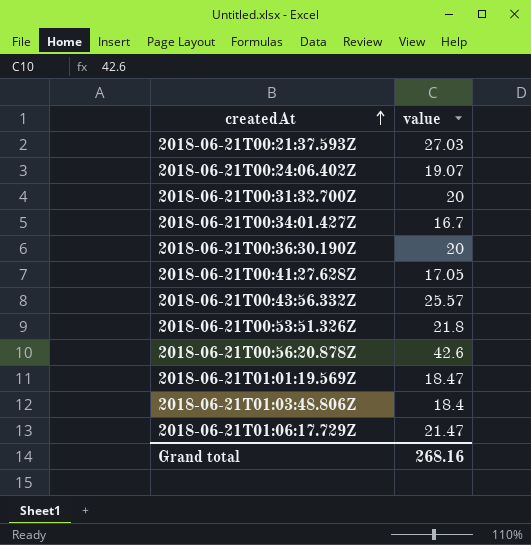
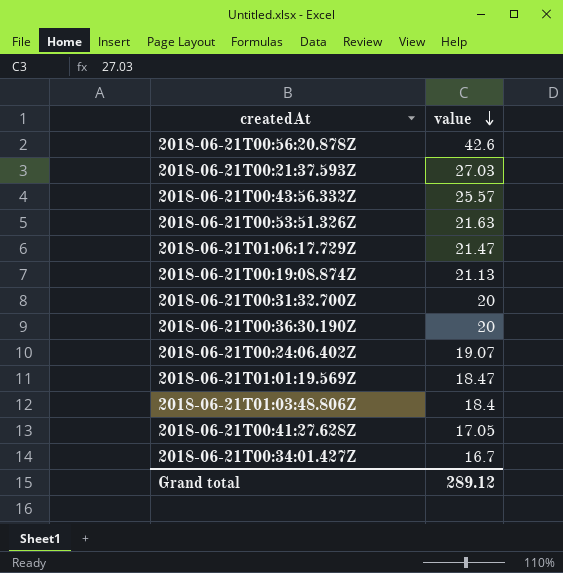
row order: createdAt ascending -> value descending
2018-06-21T00:53:51.326Z | value: 21.8 -> 21.63
row 2018-06-21T00:19:08.874Z: none -> 21.13
Grand total | value: 268.16 -> 289.12

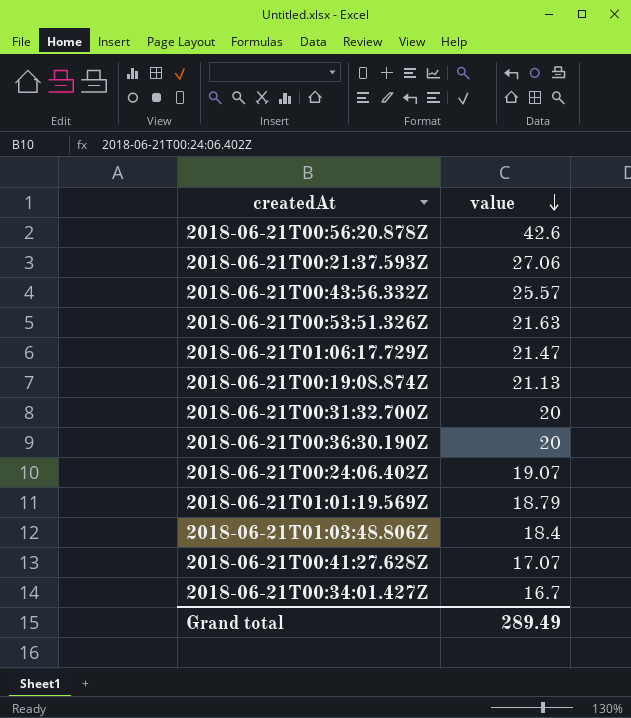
2018-06-21T00:21:37.593Z | value: 27.03 -> 27.06
2018-06-21T01:01:19.569Z | value: 18.47 -> 18.79
2018-06-21T00:41:27.628Z | value: 17.05 -> 17.07
Grand total | value: 289.12 -> 289.49

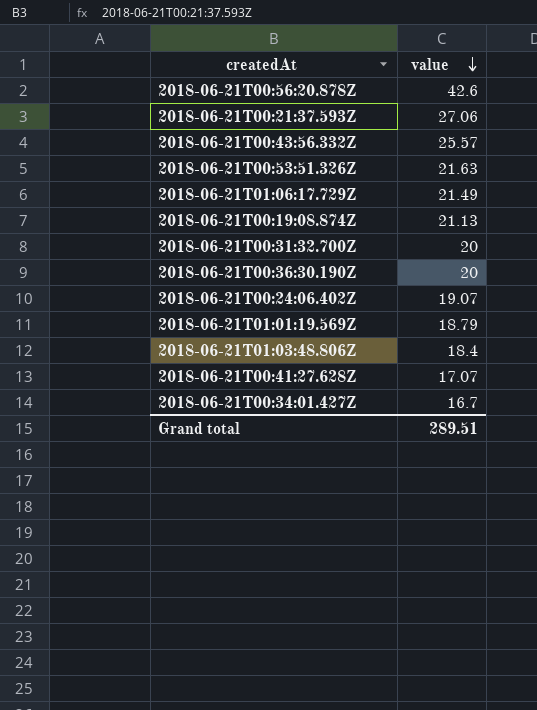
2018-06-21T01:06:17.729Z | value: 21.47 -> 21.49
Grand total | value: 289.49 -> 289.51

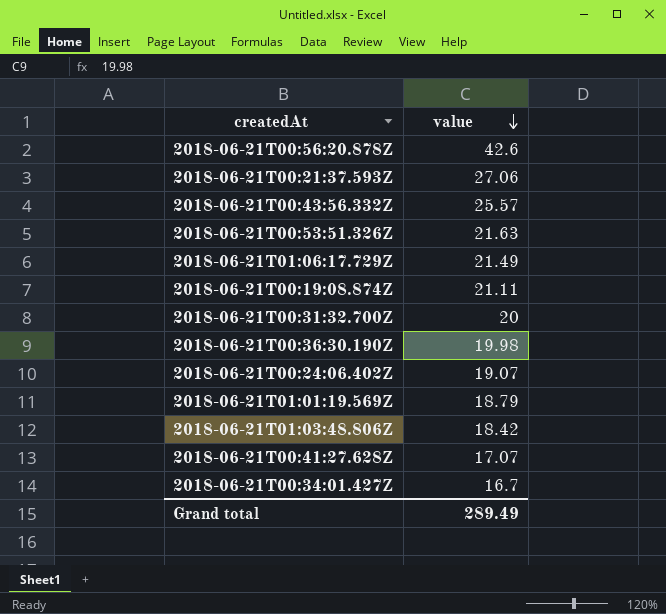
2018-06-21T00:19:08.874Z | value: 21.13 -> 21.11
2018-06-21T00:36:30.190Z | value: 20 -> 19.98
2018-06-21T01:03:48.806Z | value: 18.4 -> 18.42
Grand total | value: 289.51 -> 289.49

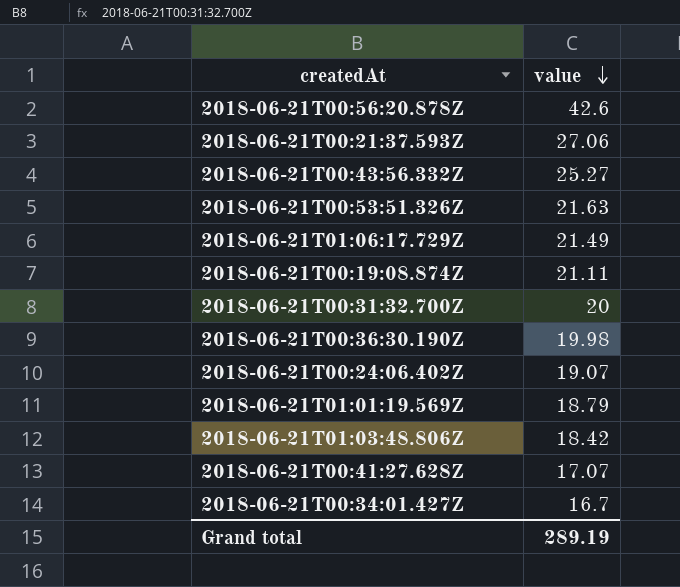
2018-06-21T00:43:56.332Z | value: 25.57 -> 25.27
Grand total | value: 289.49 -> 289.19

